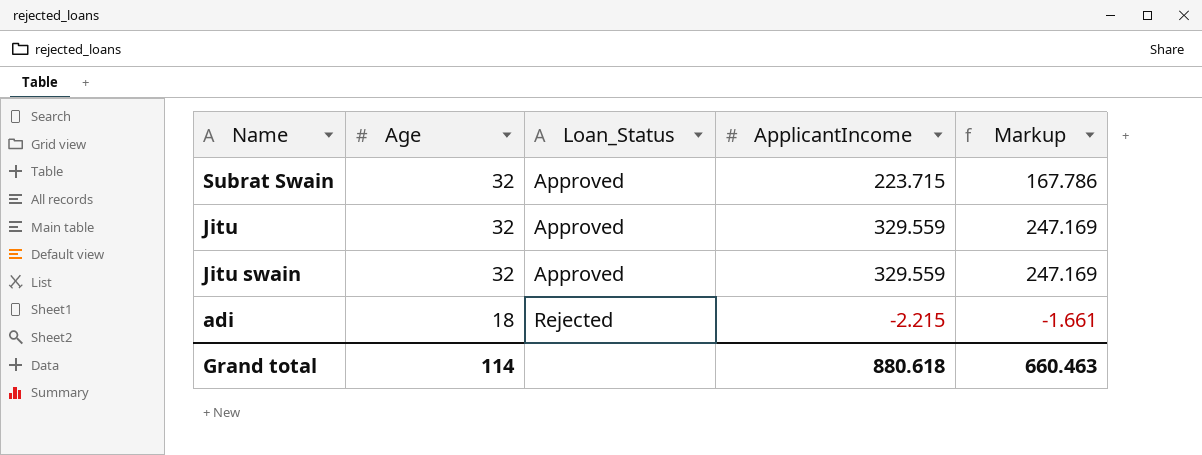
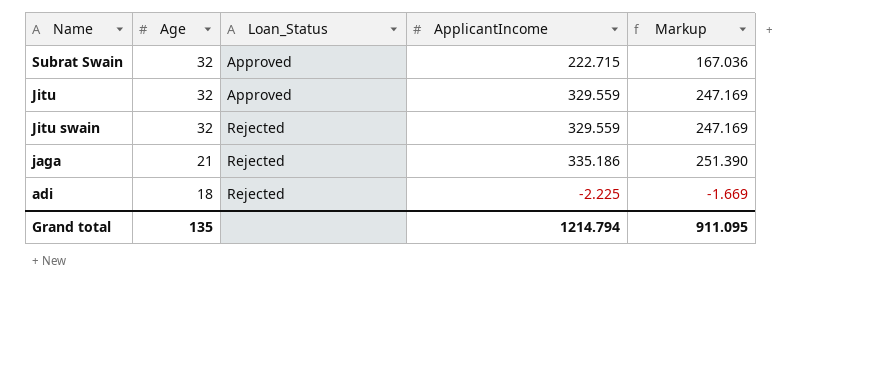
Subrat Swain | ApplicantIncome: 223.715 -> 222.715
Subrat Swain | Markup: 167.786 -> 167.036
Jitu swain | Loan_Status: Approved -> Rejected
row jaga: none -> 21 | Rejected | 335.186 | 251.390
adi | ApplicantIncome: -2.215 -> -2.225
adi | Markup: -1.661 -> -1.669
Grand total | Age: 114 -> 135
Grand total | ApplicantIncome: 880.618 -> 1214.794
Grand total | Markup: 660.463 -> 911.095

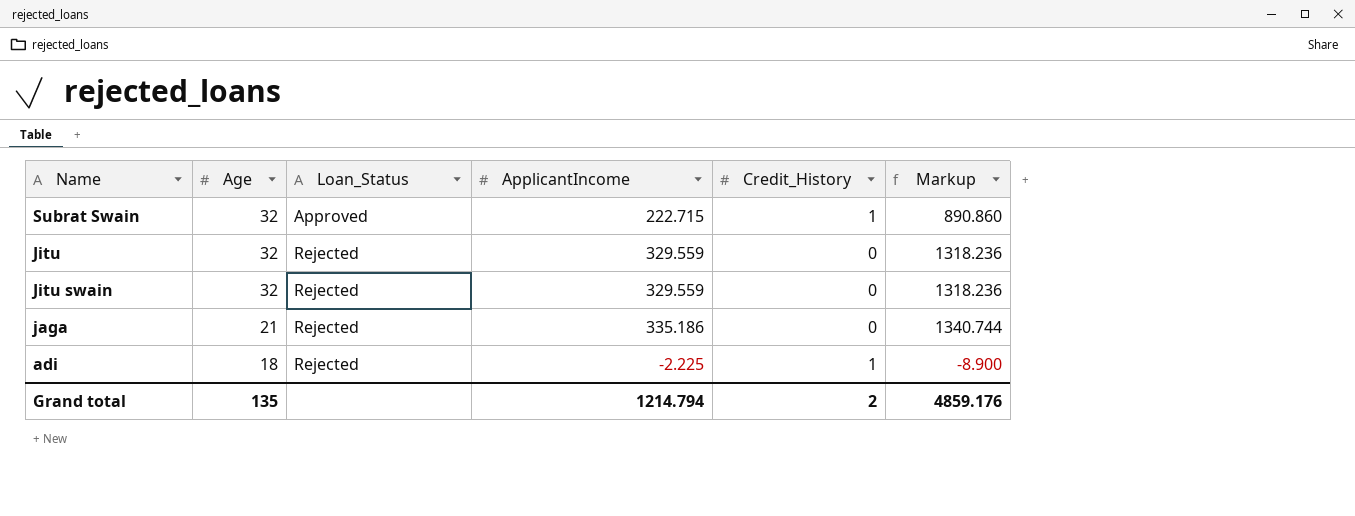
column Credit_History | position: none -> 5
column Markup | formula: [ApplicantIncome] * 0.75 -> [ApplicantIncome] * 4
Jitu | Loan_Status: Approved -> Rejected
Grand total | Markup: 911.095 -> 4859.176

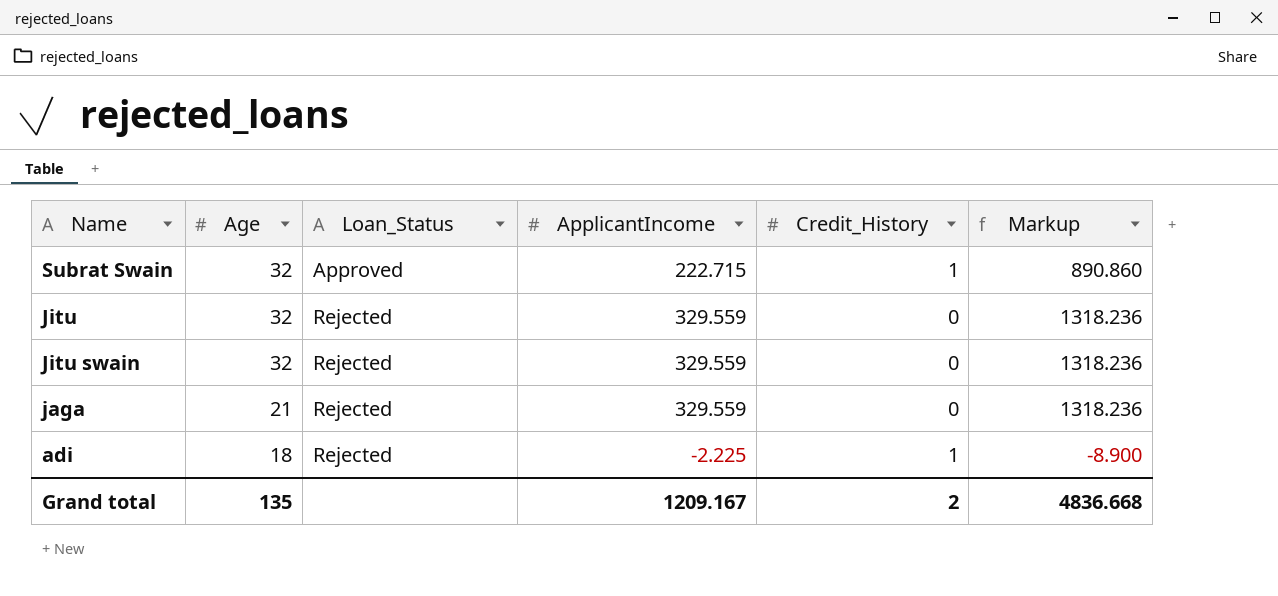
jaga | ApplicantIncome: 335.186 -> 329.559
jaga | Markup: 1340.744 -> 1318.236
Grand total | ApplicantIncome: 1214.794 -> 1209.167
Grand total | Markup: 4859.176 -> 4836.668

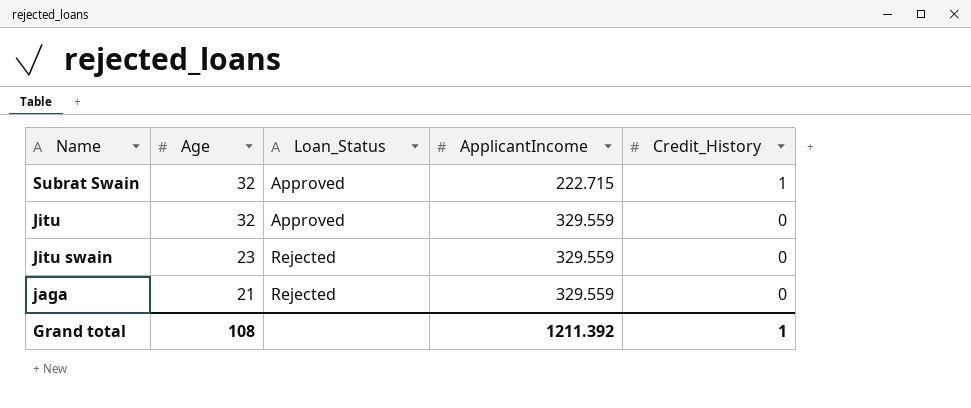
column Markup | formula: [ApplicantIncome] * 4 -> none
row adi: 18 | Rejected | -2.225 | 1 | -8.900 -> none
Jitu | Loan_Status: Rejected -> Approved
Jitu swain | Age: 32 -> 23
Grand total | Age: 135 -> 108
Grand total | ApplicantIncome: 1209.167 -> 1211.392
Grand total | Credit_History: 2 -> 1

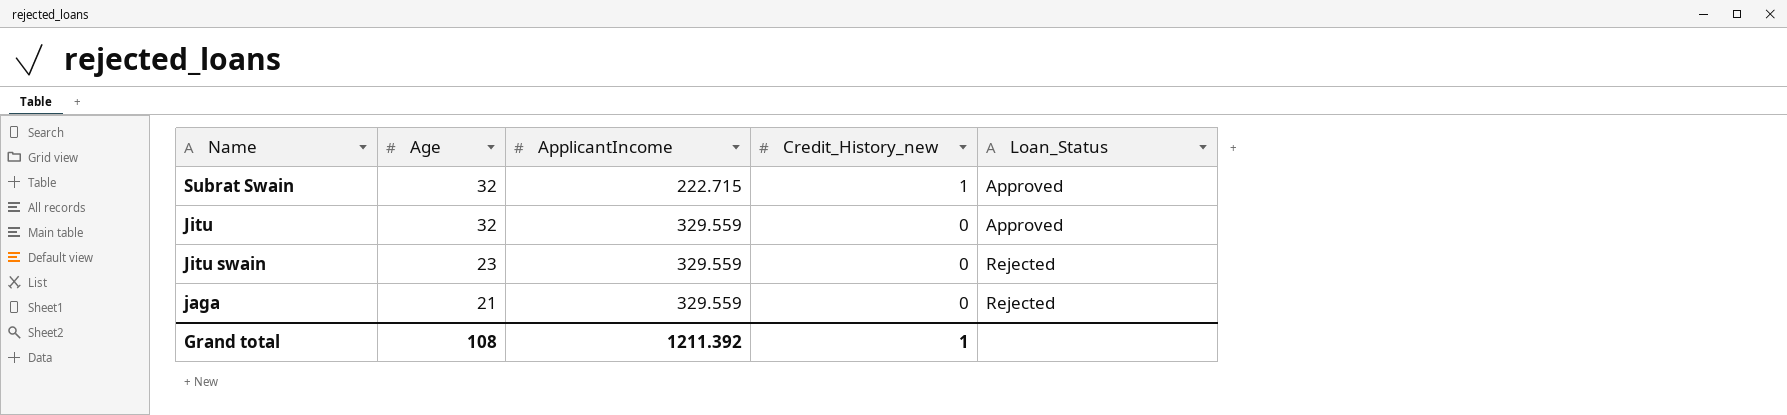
column name: Credit_History -> Credit_History_new
column Loan_Status | position: 3 -> 5

